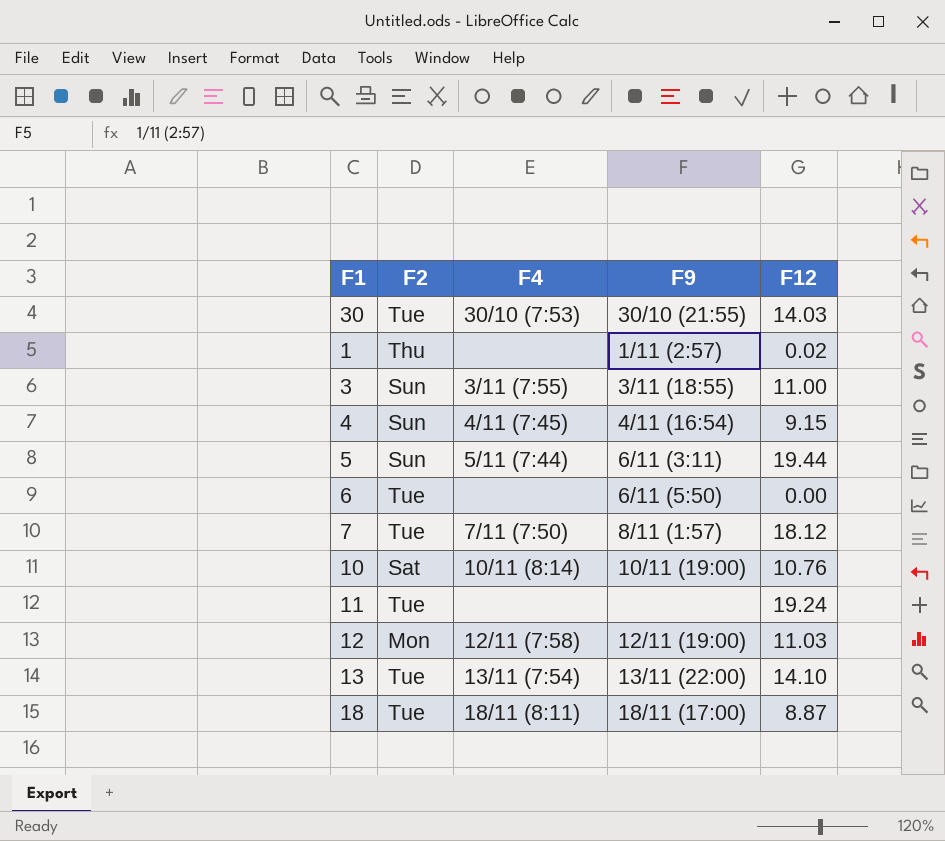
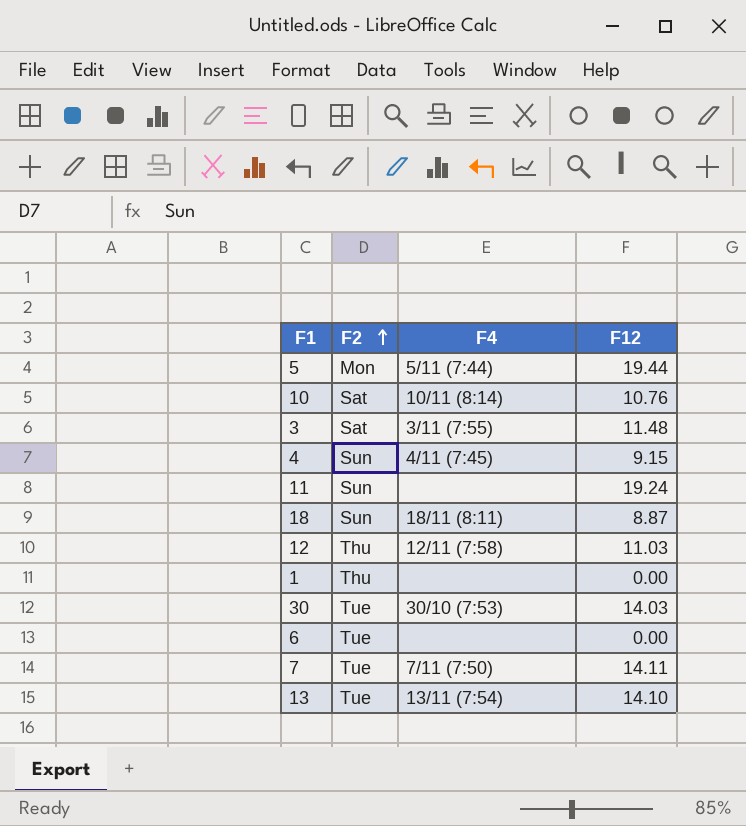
row order: none -> F2 ascending
column F9 | position: 4 -> none
5 | F2: Sun -> Mon
3 | F2: Sun -> Sat
3 | F12: 11.00 -> 11.48
11 | F2: Tue -> Sun
18 | F2: Tue -> Sun
12 | F2: Mon -> Thu
1 | F12: 0.02 -> 0.00
7 | F12: 18.12 -> 14.11

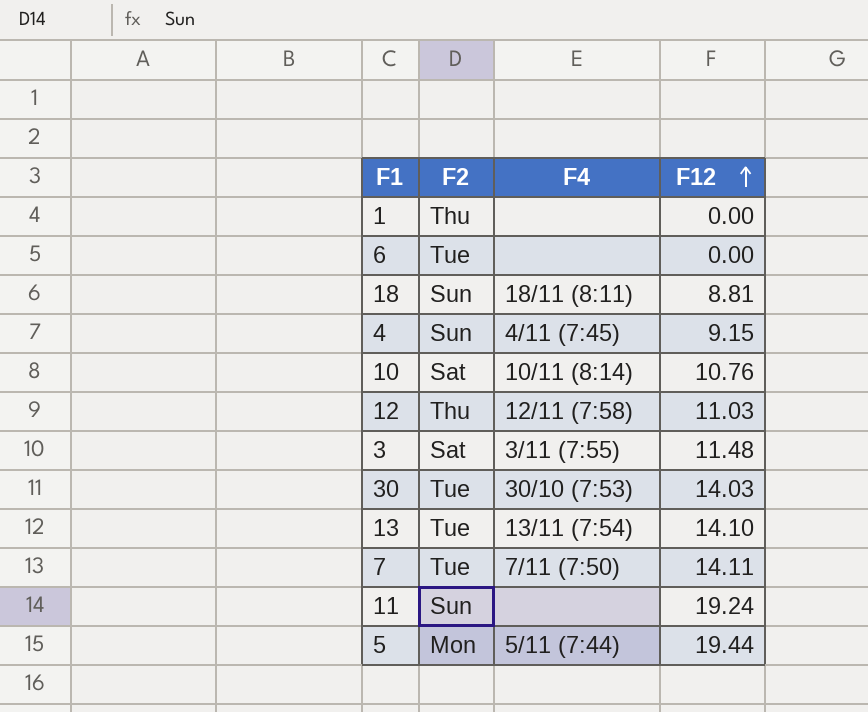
row order: F2 ascending -> F12 ascending
18 | F12: 8.87 -> 8.81

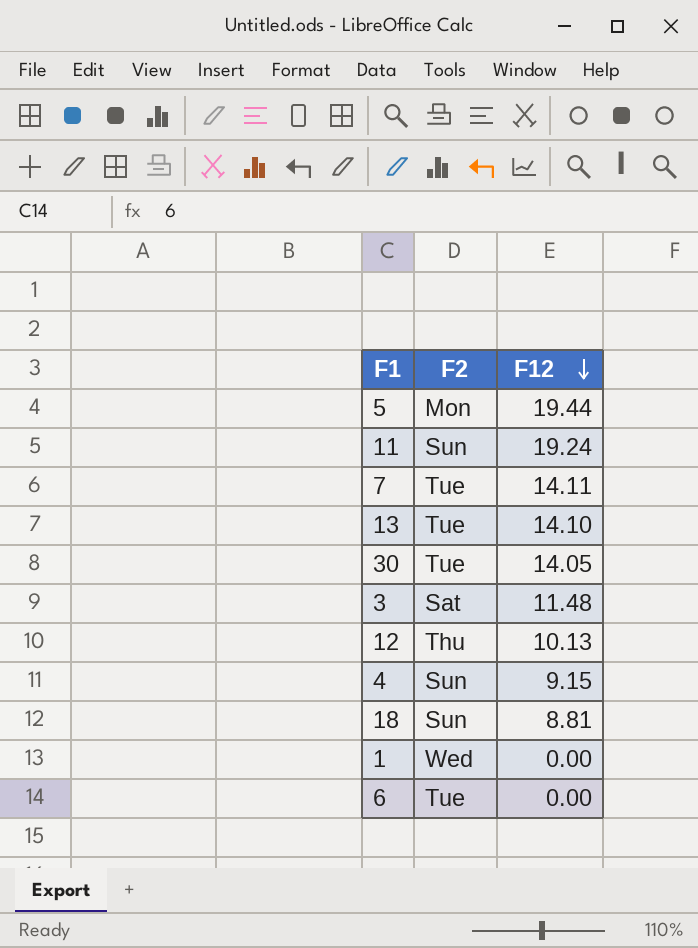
row order: F12 ascending -> F12 descending
column F4 | position: 3 -> none
row 10: Sat | 10/11 (8:14) | 10.76 -> none
30 | F12: 14.03 -> 14.05
12 | F12: 11.03 -> 10.13
1 | F2: Thu -> Wed

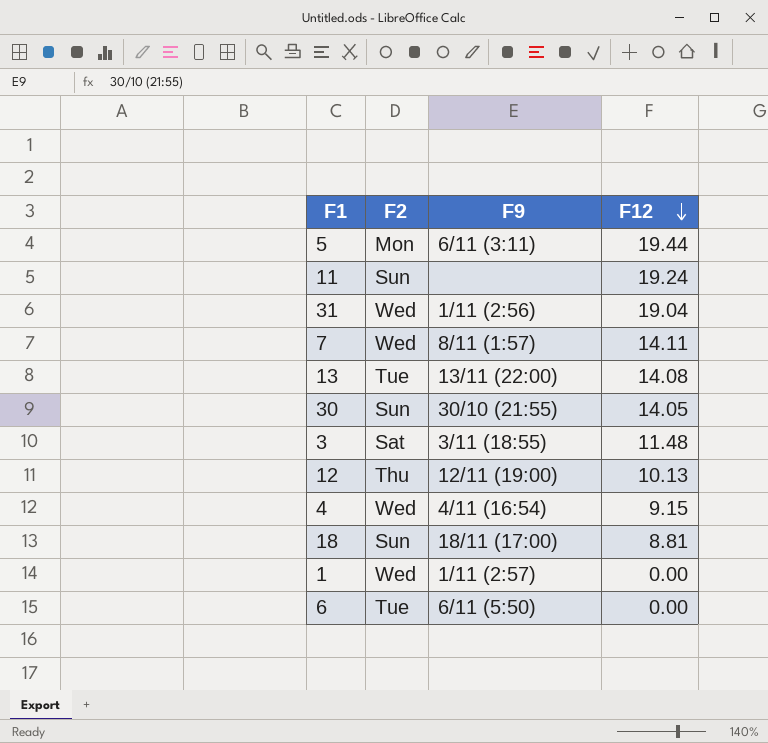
column F9 | position: none -> 3
row 31: none -> Wed | 1/11 (2:56) | 19.04
7 | F2: Tue -> Wed
13 | F12: 14.10 -> 14.08
30 | F2: Tue -> Sun
4 | F2: Sun -> Wed

